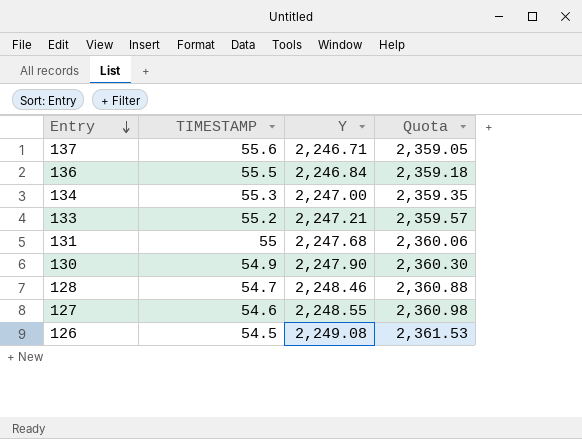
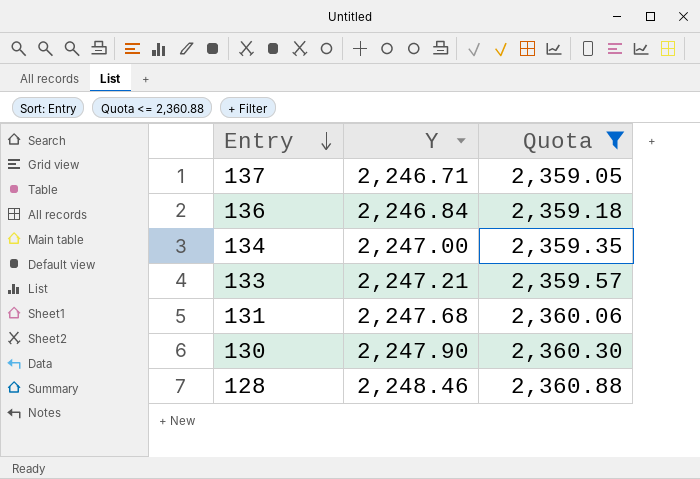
filter: none -> Quota <= 2,360.88
column TIMESTAMP | position: 2 -> none

